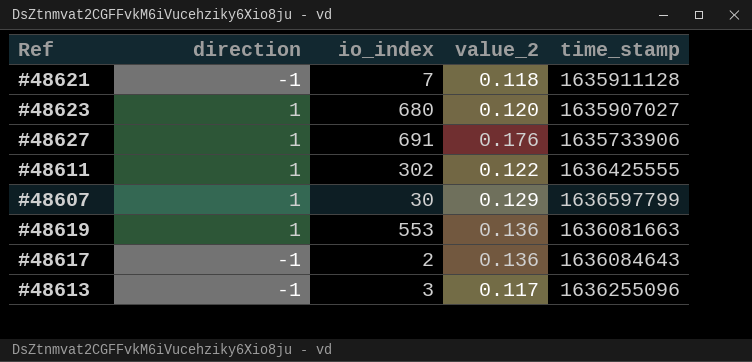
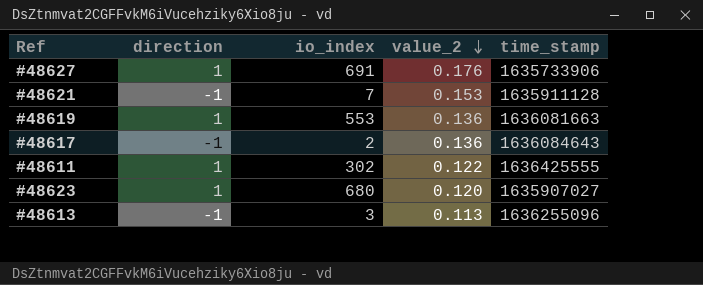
row order: none -> value_2 descending
row #48607: 1 | 30 | 0.129 | 1636597799 -> none
#48621 | value_2: 0.118 -> 0.153
#48613 | value_2: 0.117 -> 0.113

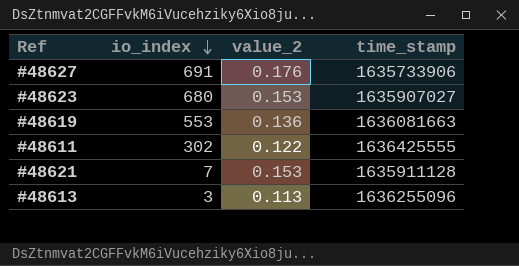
row order: value_2 descending -> io_index descending
column direction | position: 2 -> none
row #48617: -1 | 2 | 0.136 | 1636084643 -> none
#48623 | value_2: 0.120 -> 0.153

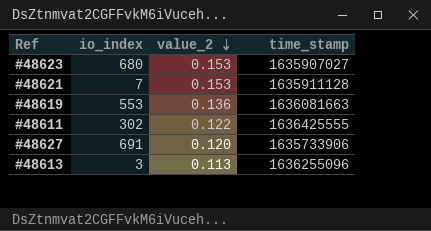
row order: io_index descending -> value_2 descending
#48627 | value_2: 0.176 -> 0.120

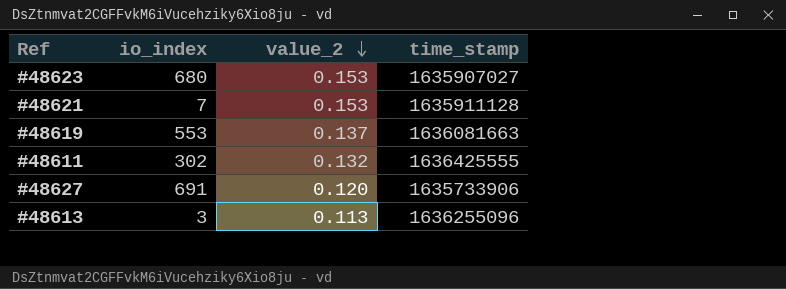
#48619 | value_2: 0.136 -> 0.137
#48611 | value_2: 0.122 -> 0.132

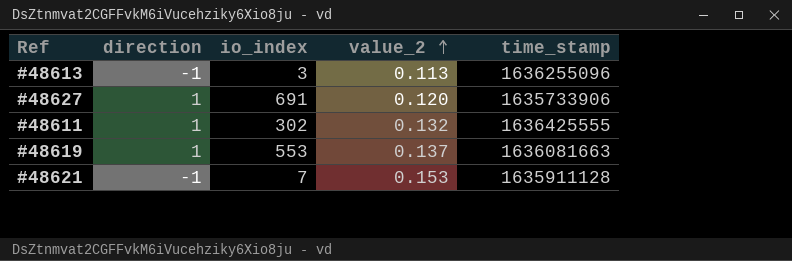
row order: value_2 descending -> value_2 ascending
column direction | position: none -> 2
row #48623: 680 | 0.153 | 1635907027 -> none

